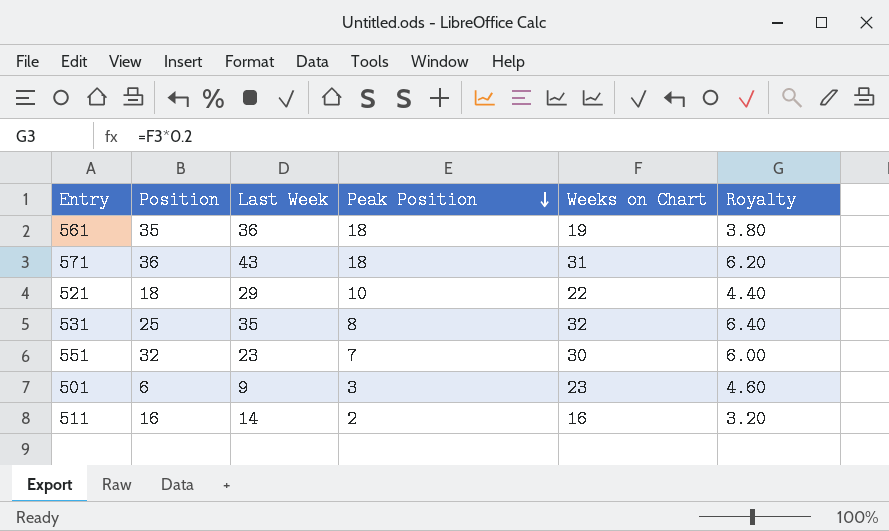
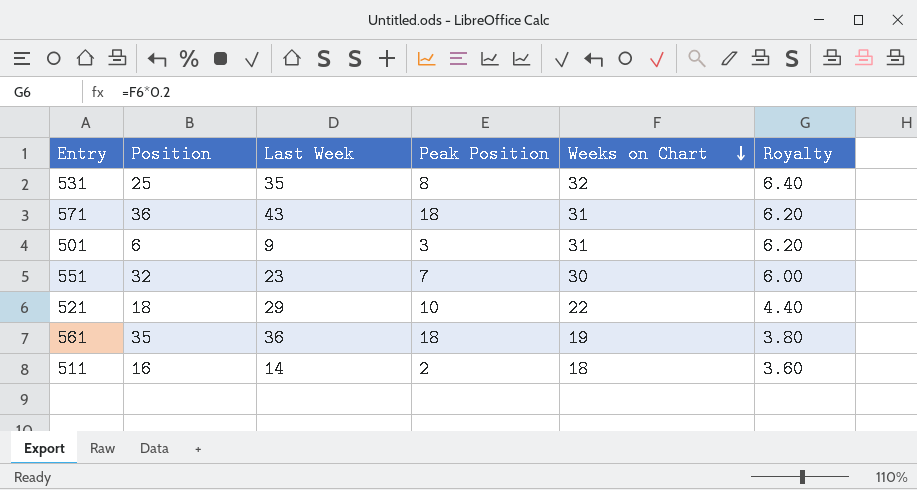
row order: Peak Position descending -> Weeks on Chart descending
501 | Weeks on Chart: 23 -> 31
501 | Royalty: 4.60 -> 6.20
511 | Weeks on Chart: 16 -> 18
511 | Royalty: 3.20 -> 3.60

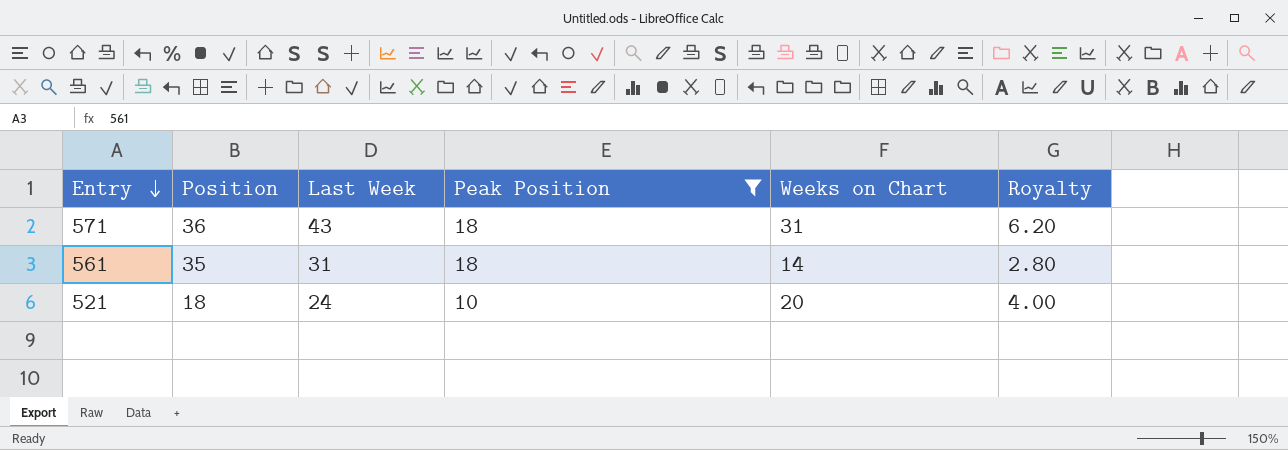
filter: none -> Peak Position >= 10
row order: Weeks on Chart descending -> Entry descending
561 | Last Week: 36 -> 31
561 | Weeks on Chart: 19 -> 14
561 | Royalty: 3.80 -> 2.80
521 | Last Week: 29 -> 24
521 | Weeks on Chart: 22 -> 20
521 | Royalty: 4.40 -> 4.00

